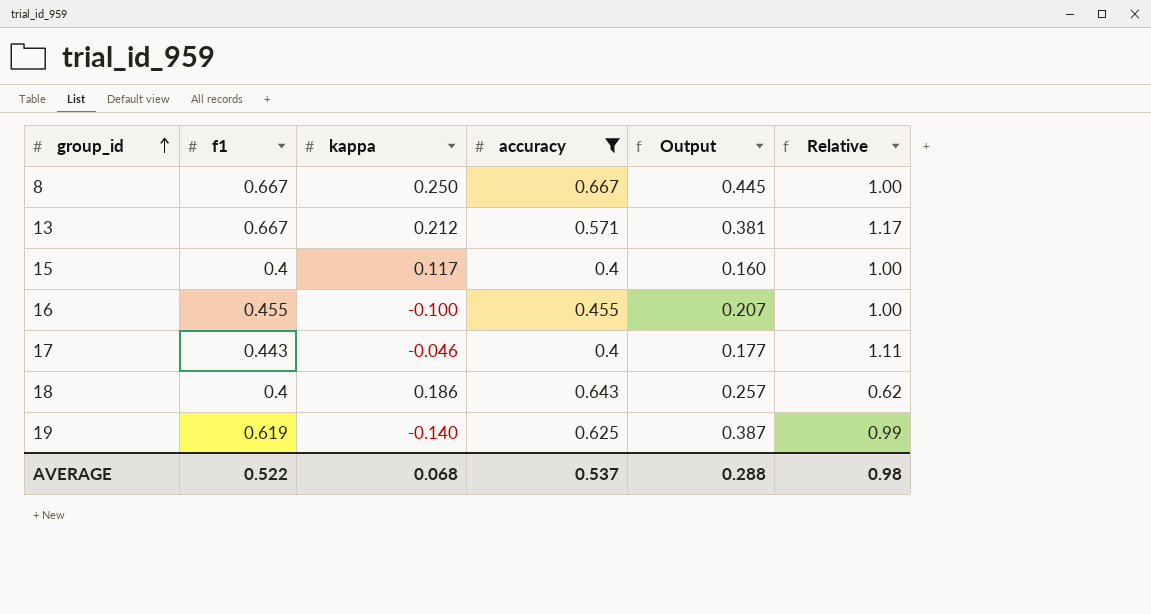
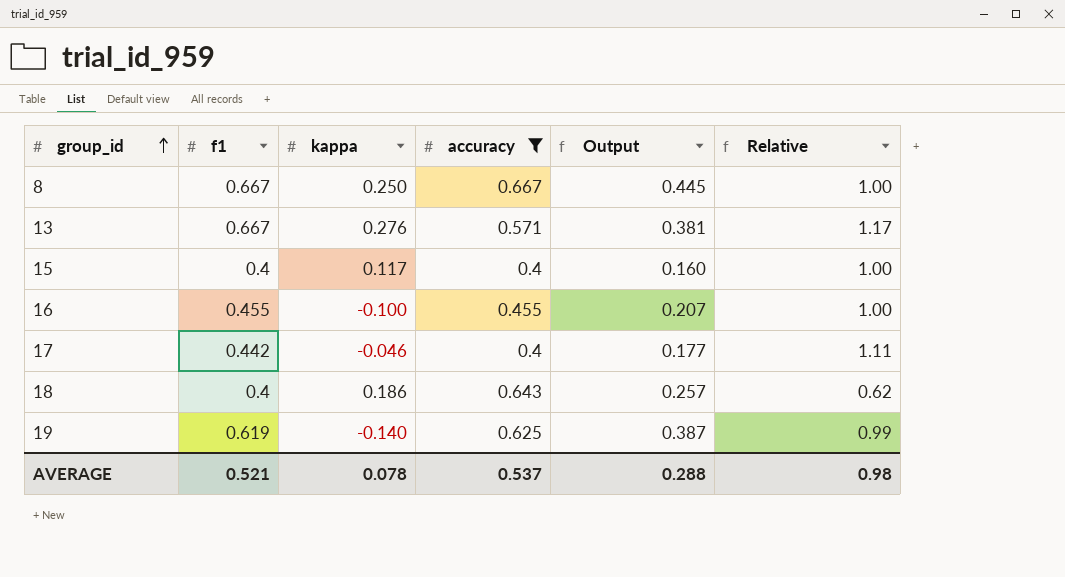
13 | kappa: 0.212 -> 0.276
17 | f1: 0.443 -> 0.442
AVERAGE | f1: 0.522 -> 0.521
AVERAGE | kappa: 0.068 -> 0.078

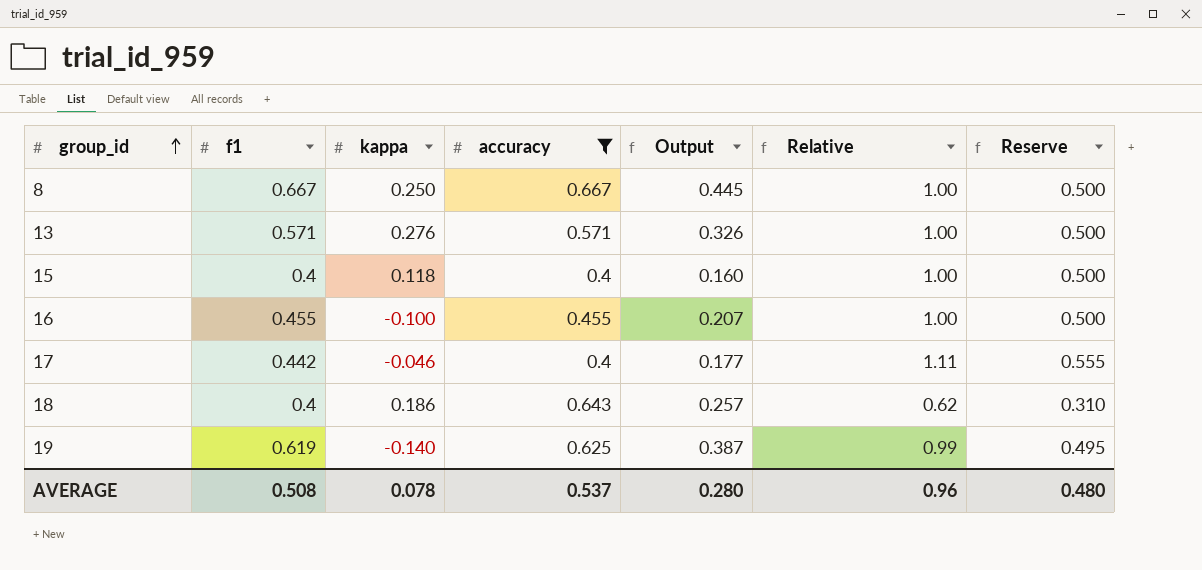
column Reserve | formula: none -> [Relative] * 0.5
13 | f1: 0.667 -> 0.571
13 | Output: 0.381 -> 0.326
13 | Relative: 1.17 -> 1.00
15 | kappa: 0.117 -> 0.118
AVERAGE | f1: 0.521 -> 0.508
AVERAGE | Output: 0.288 -> 0.280
AVERAGE | Relative: 0.98 -> 0.96

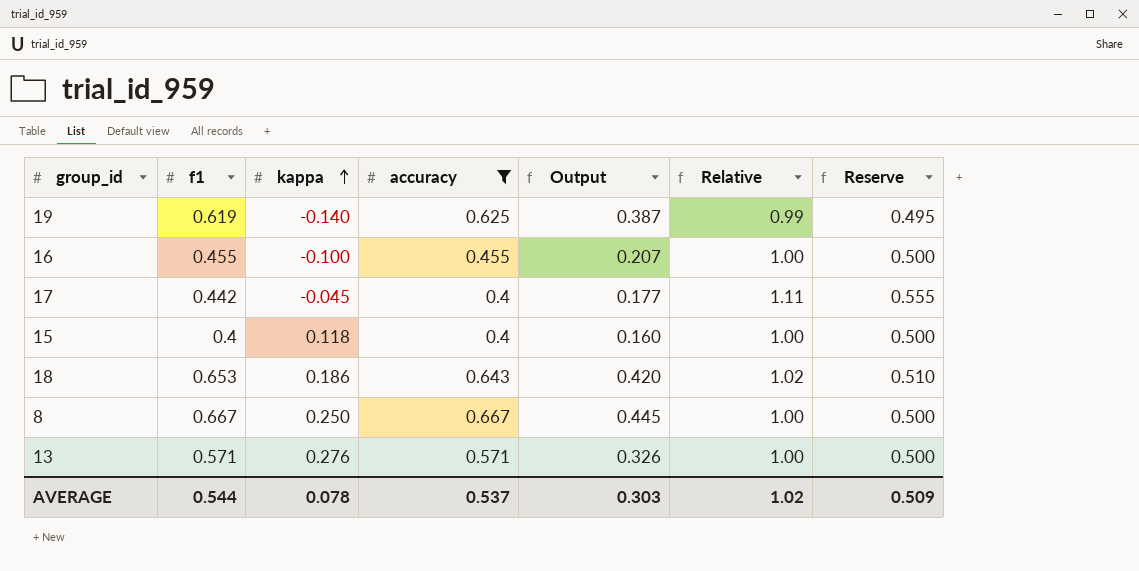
row order: group_id ascending -> kappa ascending
17 | kappa: -0.046 -> -0.045
18 | f1: 0.4 -> 0.653
18 | Output: 0.257 -> 0.420
18 | Relative: 0.62 -> 1.02
18 | Reserve: 0.310 -> 0.510
AVERAGE | f1: 0.508 -> 0.544
AVERAGE | Output: 0.280 -> 0.303
AVERAGE | Relative: 0.96 -> 1.02
AVERAGE | Reserve: 0.480 -> 0.509

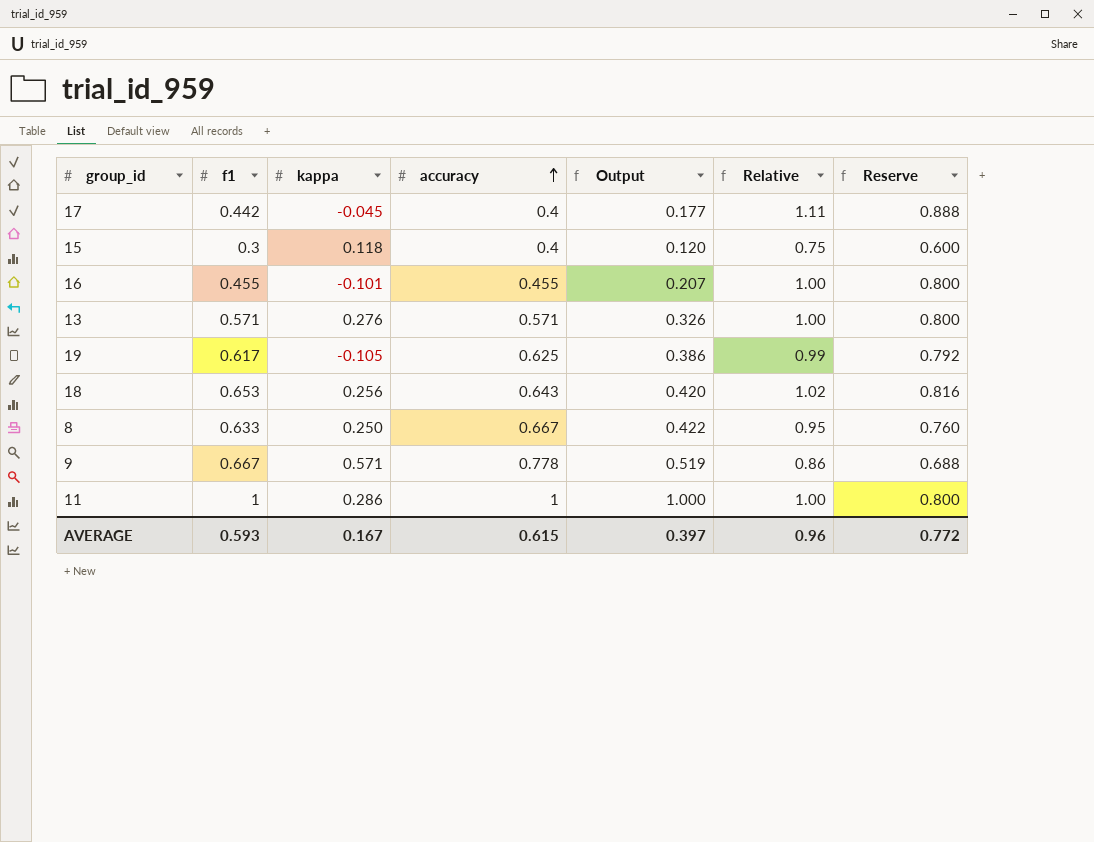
filter: accuracy <= 0.667 -> none
row order: kappa ascending -> accuracy ascending
column Reserve | formula: [Relative] * 0.5 -> [Relative] * 0.8
15 | f1: 0.4 -> 0.3
15 | Output: 0.160 -> 0.120
15 | Relative: 1.00 -> 0.75
16 | kappa: -0.100 -> -0.101
19 | f1: 0.619 -> 0.617
19 | kappa: -0.140 -> -0.105
19 | Output: 0.387 -> 0.386
18 | kappa: 0.186 -> 0.256
8 | f1: 0.667 -> 0.633
8 | Output: 0.445 -> 0.422
8 | Relative: 1.00 -> 0.95
AVERAGE | f1: 0.544 -> 0.593
AVERAGE | kappa: 0.078 -> 0.167
AVERAGE | accuracy: 0.537 -> 0.615
AVERAGE | Output: 0.303 -> 0.397
AVERAGE | Relative: 1.02 -> 0.96
AVERAGE | Reserve: 0.509 -> 0.772

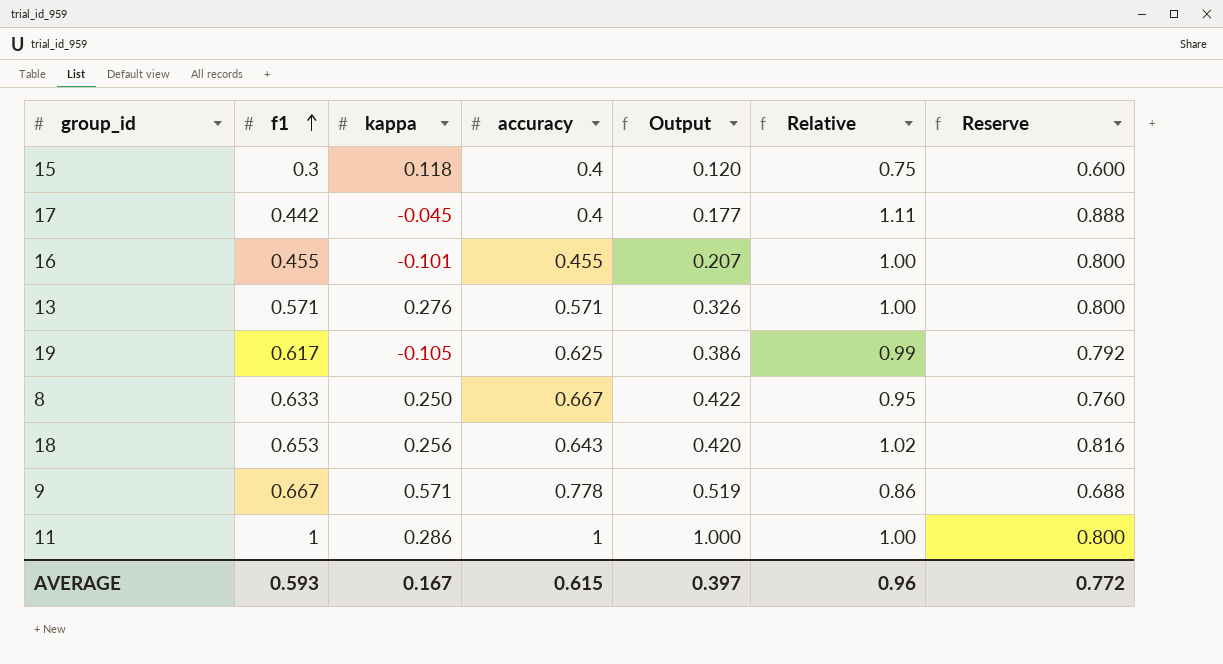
row order: accuracy ascending -> f1 ascending

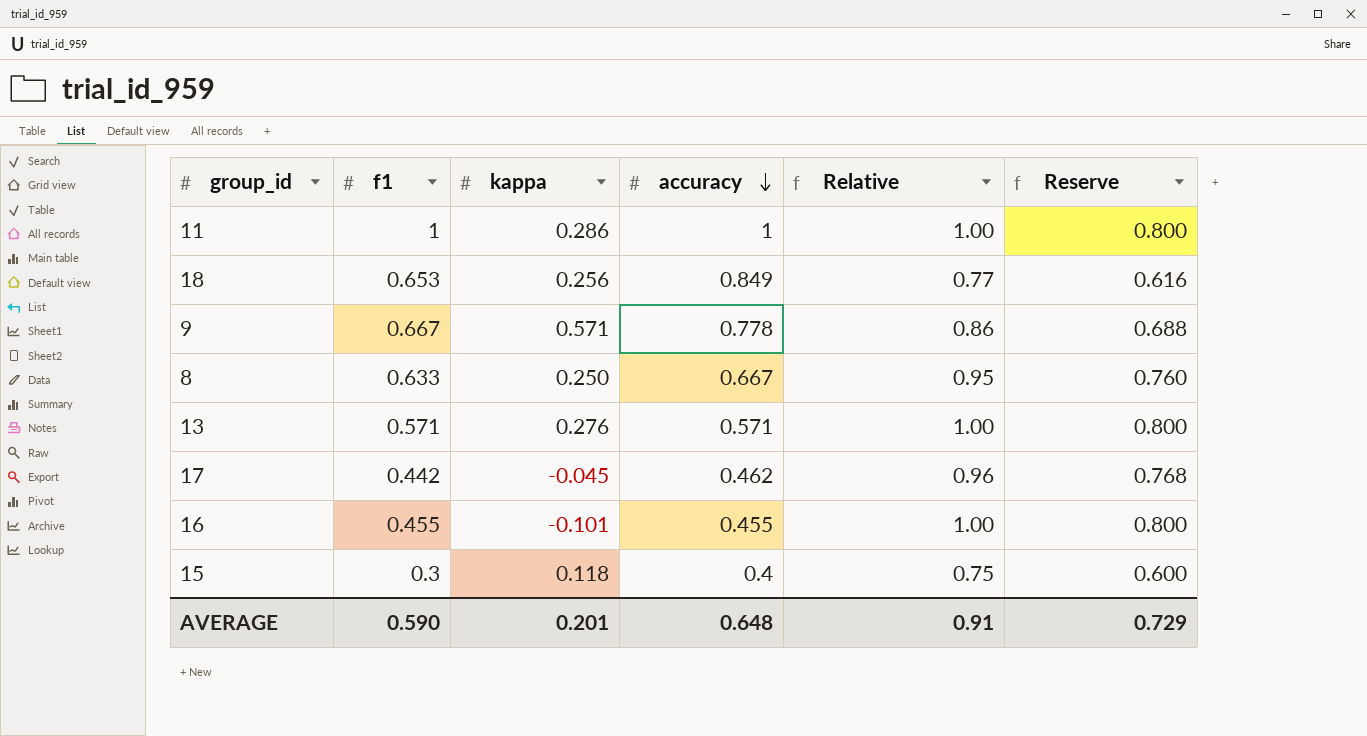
row order: f1 ascending -> accuracy descending
column Output | formula: [f1] * [accuracy] -> none
row 19: 0.617 | -0.105 | 0.625 | 0.386 | 0.99 | 0.792 -> none
18 | accuracy: 0.643 -> 0.849
18 | Relative: 1.02 -> 0.77
18 | Reserve: 0.816 -> 0.616
17 | accuracy: 0.4 -> 0.462
17 | Relative: 1.11 -> 0.96
17 | Reserve: 0.888 -> 0.768
AVERAGE | f1: 0.593 -> 0.590
AVERAGE | kappa: 0.167 -> 0.201
AVERAGE | accuracy: 0.615 -> 0.648
AVERAGE | Relative: 0.96 -> 0.91
AVERAGE | Reserve: 0.772 -> 0.729

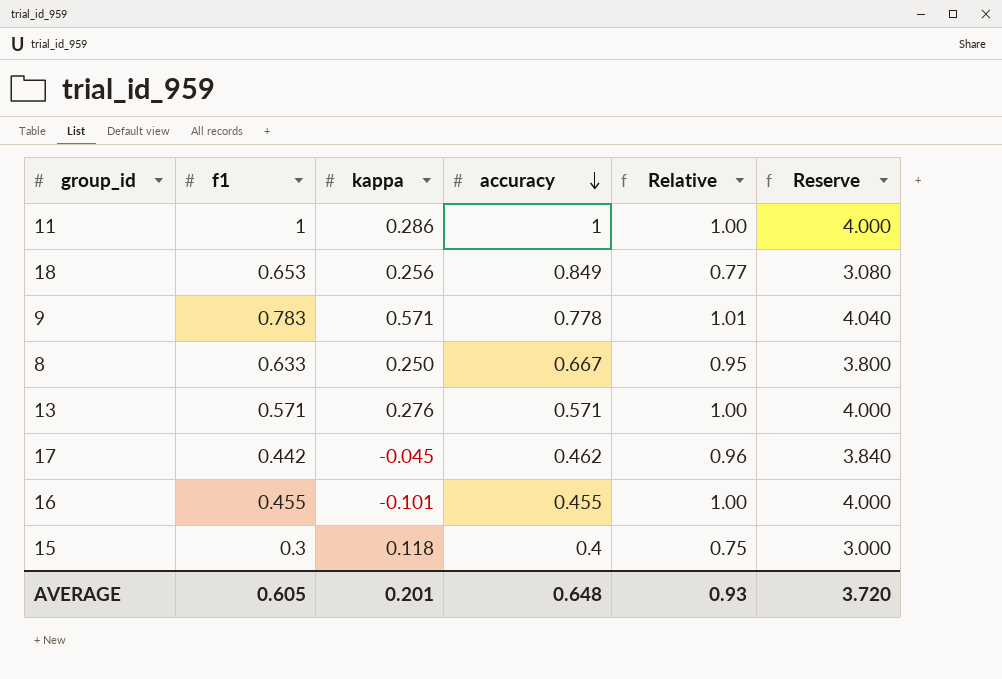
column Reserve | formula: [Relative] * 0.8 -> [Relative] * 4
9 | f1: 0.667 -> 0.783
9 | Relative: 0.86 -> 1.01
AVERAGE | f1: 0.590 -> 0.605
AVERAGE | Relative: 0.91 -> 0.93
AVERAGE | Reserve: 0.729 -> 3.720

